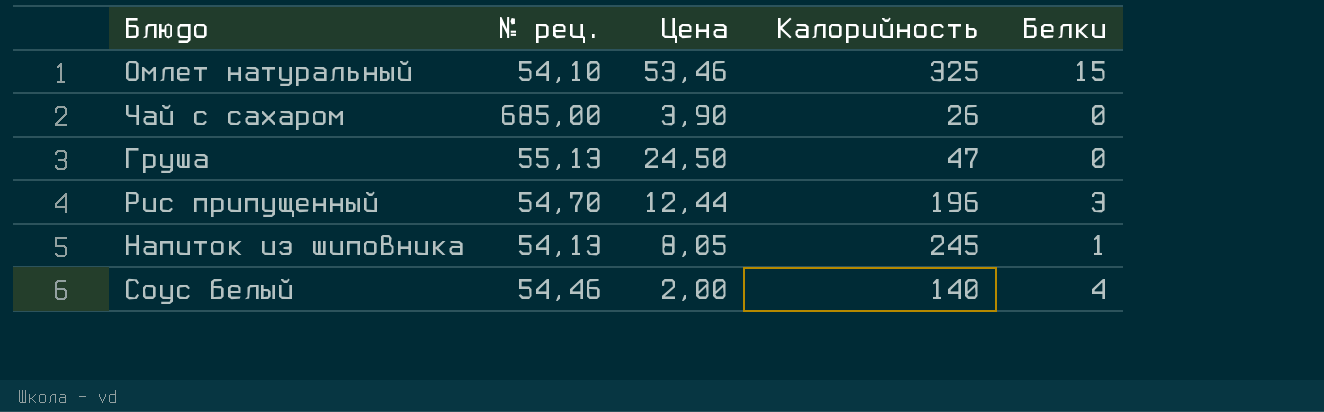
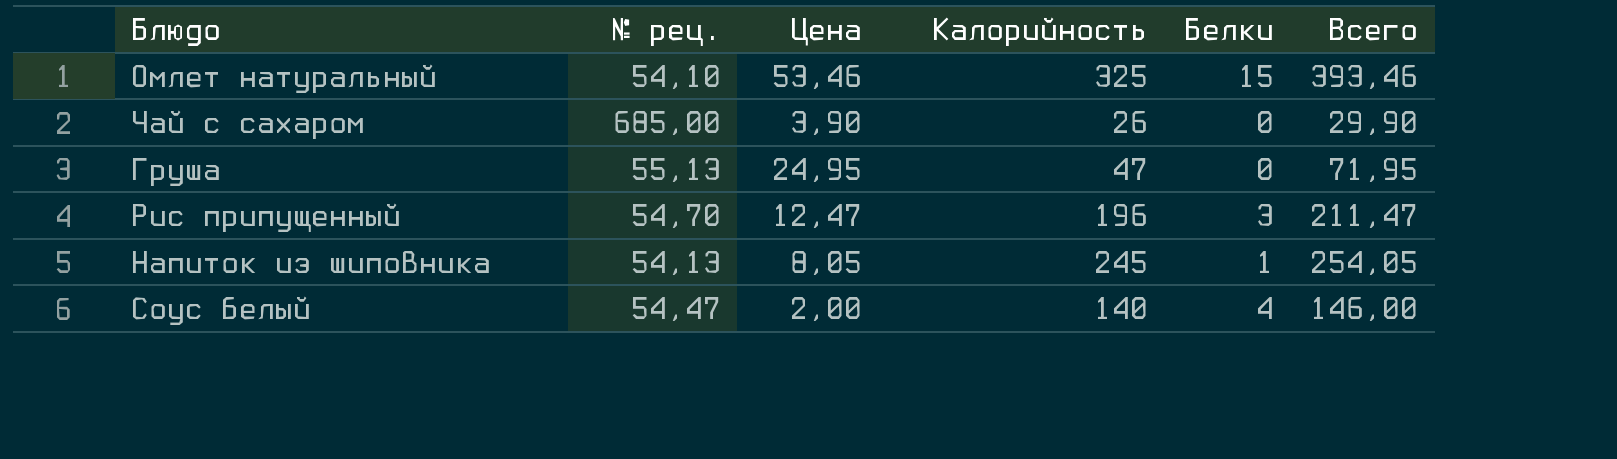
column Всего | formula: none -> [Цена] + [Калорийность] + [Белки]
Груша | Цена: 24,50 -> 24,95
Рис припущенный | Цена: 12,44 -> 12,47
Соус белый | № рец.: 54,46 -> 54,47

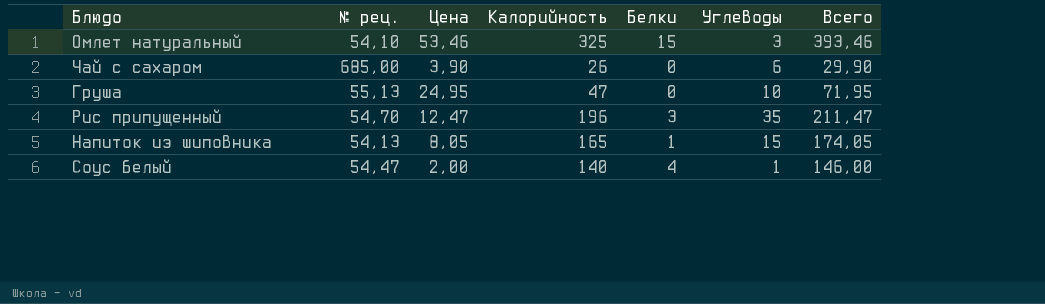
column Углеводы | position: none -> 6
Напиток из шиповника | Калорийность: 245 -> 165
Напиток из шиповника | Всего: 254,05 -> 174,05

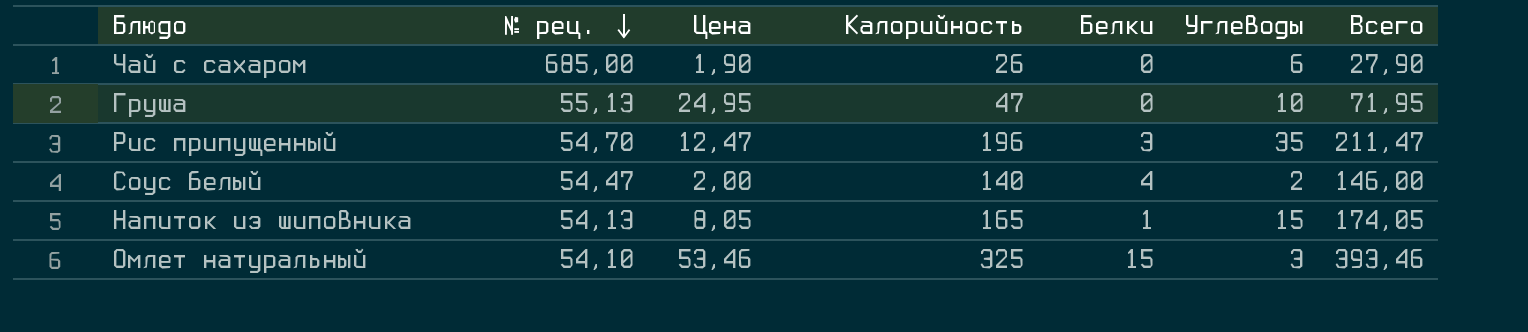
row order: none -> № рец. descending
Чай с сахаром | Цена: 3,90 -> 1,90
Чай с сахаром | Всего: 29,90 -> 27,90
Соус белый | Углеводы: 1 -> 2

